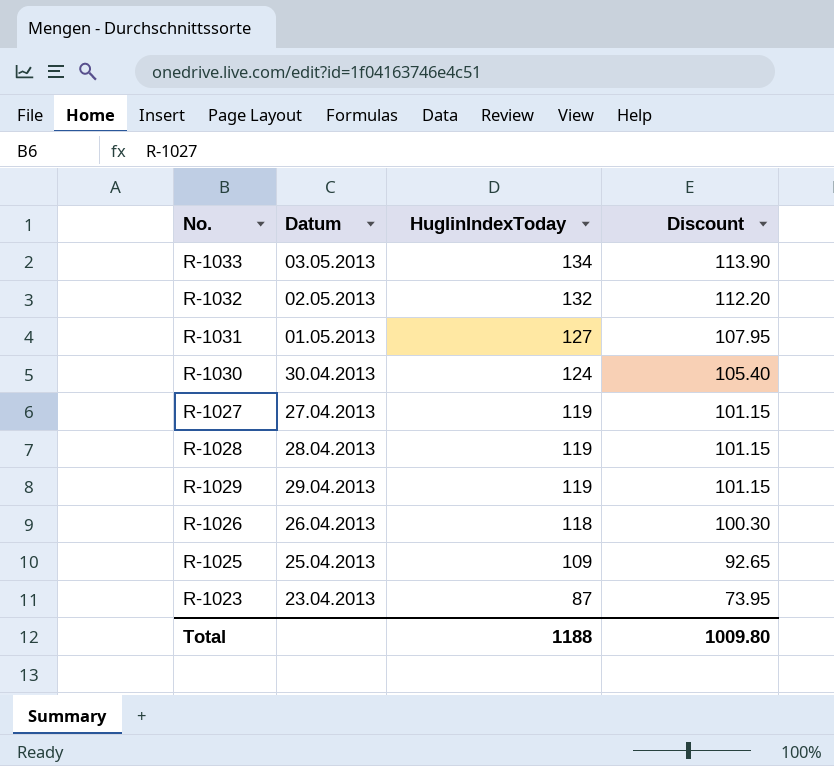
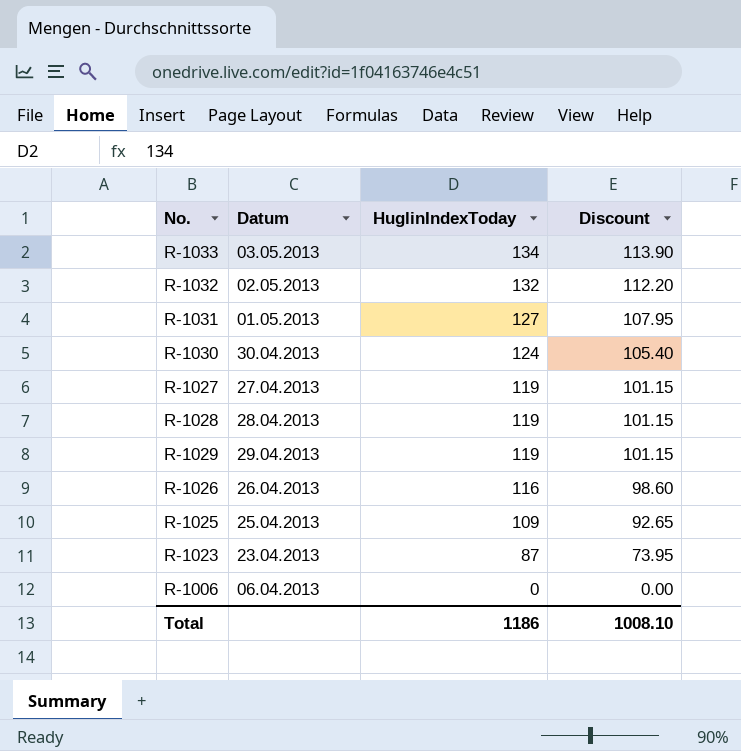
R-1026 | HuglinIndexToday: 118 -> 116
R-1026 | Discount: 100.30 -> 98.60
row R-1006: none -> 06.04.2013 | 0 | 0.00
Total | HuglinIndexToday: 1188 -> 1186
Total | Discount: 1009.80 -> 1008.10

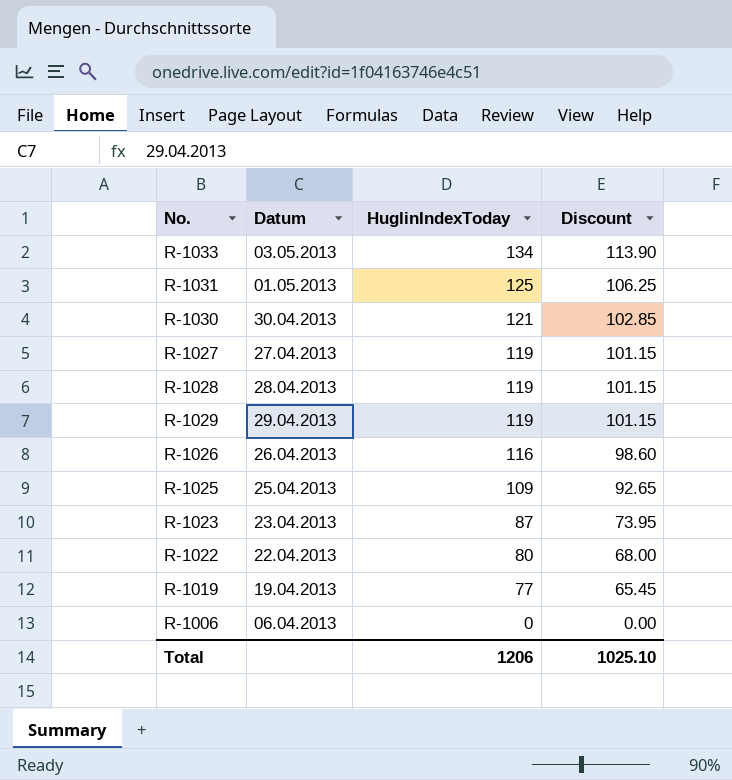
row R-1032: 02.05.2013 | 132 | 112.20 -> none
R-1031 | HuglinIndexToday: 127 -> 125
R-1031 | Discount: 107.95 -> 106.25
R-1030 | HuglinIndexToday: 124 -> 121
R-1030 | Discount: 105.40 -> 102.85
row R-1022: none -> 22.04.2013 | 80 | 68.00
row R-1019: none -> 19.04.2013 | 77 | 65.45
Total | HuglinIndexToday: 1186 -> 1206
Total | Discount: 1008.10 -> 1025.10

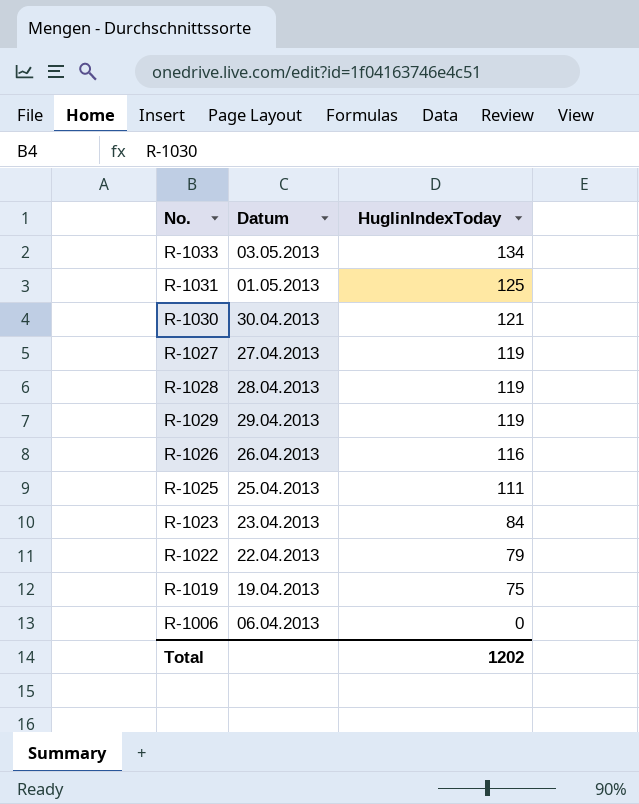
column Discount | formula: [HuglinIndexToday] * 0.85 -> none
R-1025 | HuglinIndexToday: 109 -> 111
R-1023 | HuglinIndexToday: 87 -> 84
R-1022 | HuglinIndexToday: 80 -> 79
R-1019 | HuglinIndexToday: 77 -> 75
Total | HuglinIndexToday: 1206 -> 1202

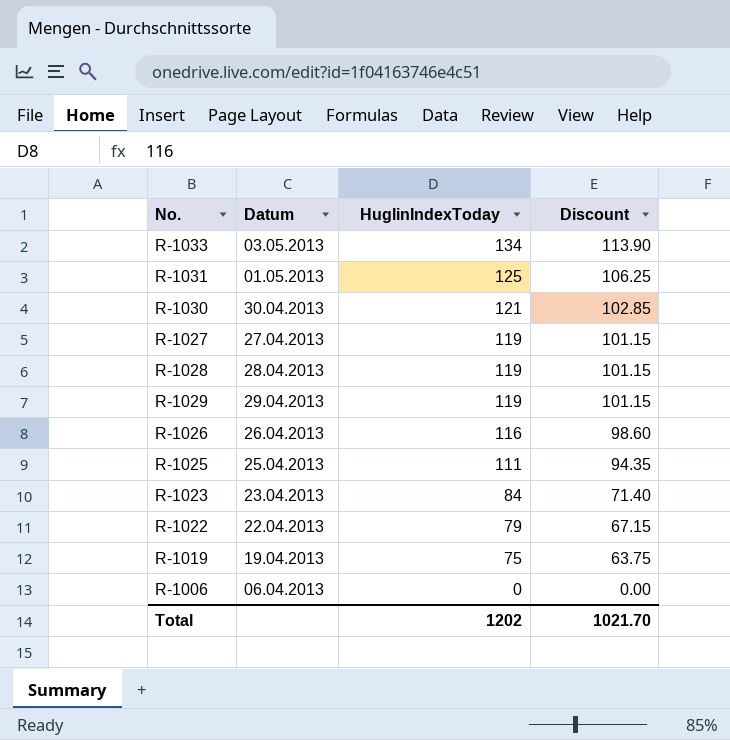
column Discount | formula: none -> [HuglinIndexToday] * 0.85

